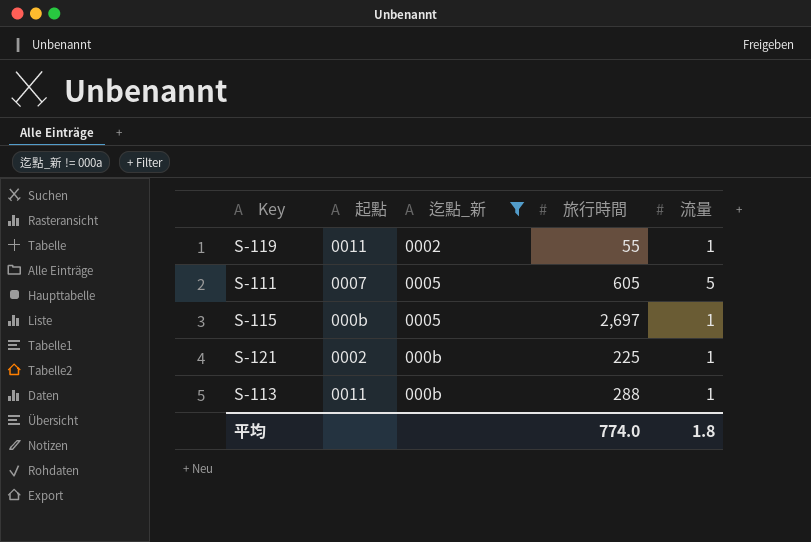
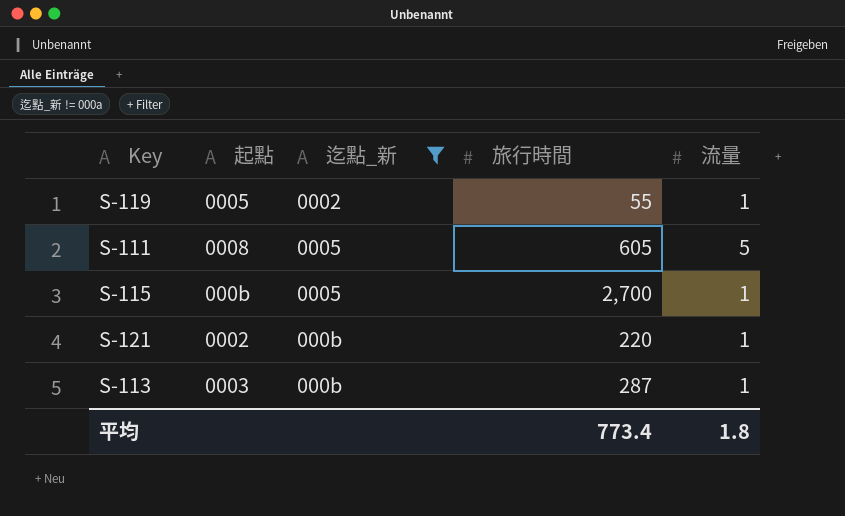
S-119 | 起點: 0011 -> 0005
S-111 | 起點: 0007 -> 0008
S-115 | 旅行時間: 2,697 -> 2,700
S-121 | 旅行時間: 225 -> 220
S-113 | 起點: 0011 -> 0003
S-113 | 旅行時間: 288 -> 287
平均 | 旅行時間: 774.0 -> 773.4

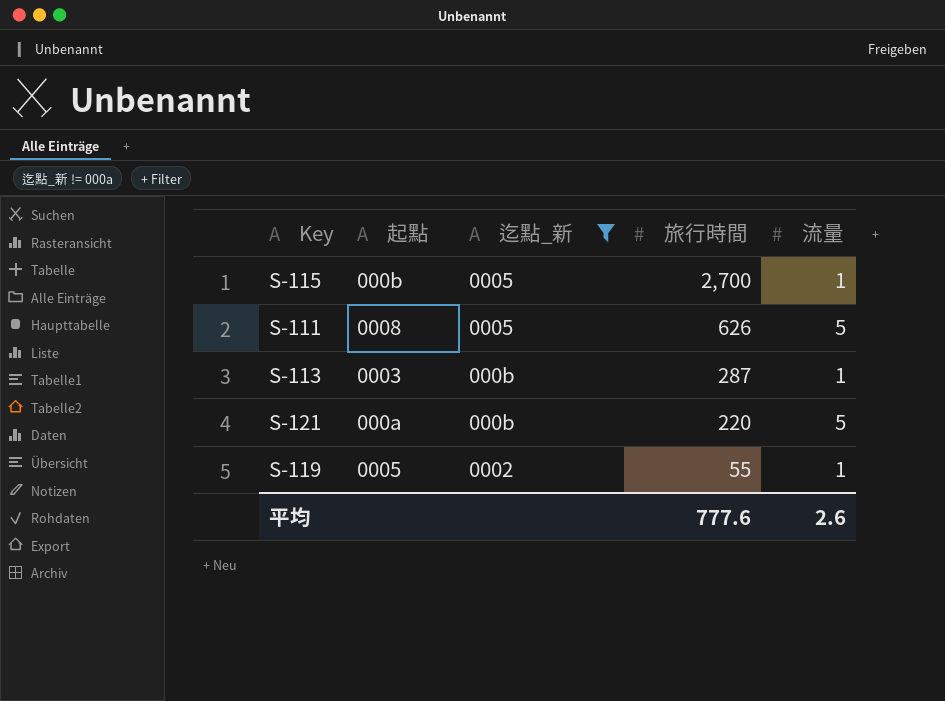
row order: none -> 旅行時間 descending
S-111 | 旅行時間: 605 -> 626
S-121 | 起點: 0002 -> 000a
S-121 | 流量: 1 -> 5
平均 | 旅行時間: 773.4 -> 777.6
平均 | 流量: 1.8 -> 2.6

